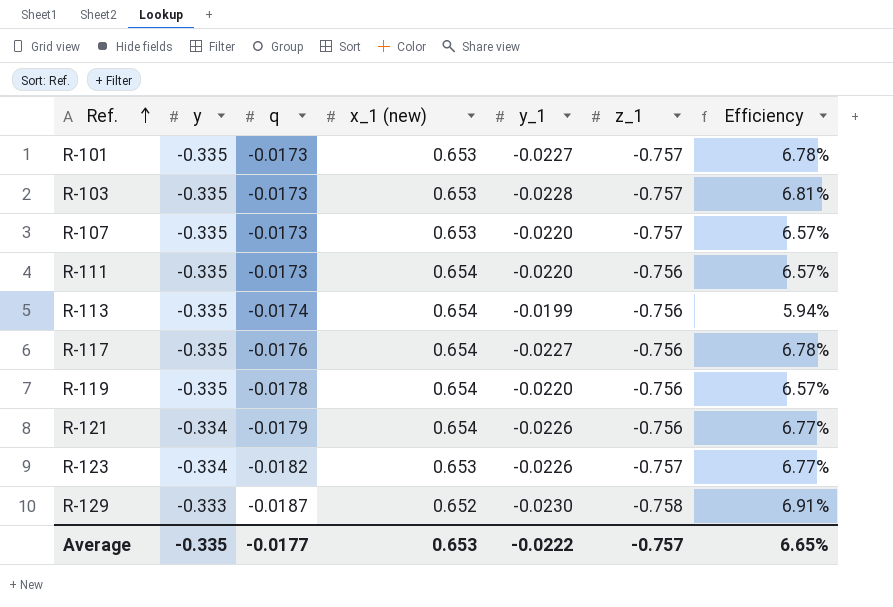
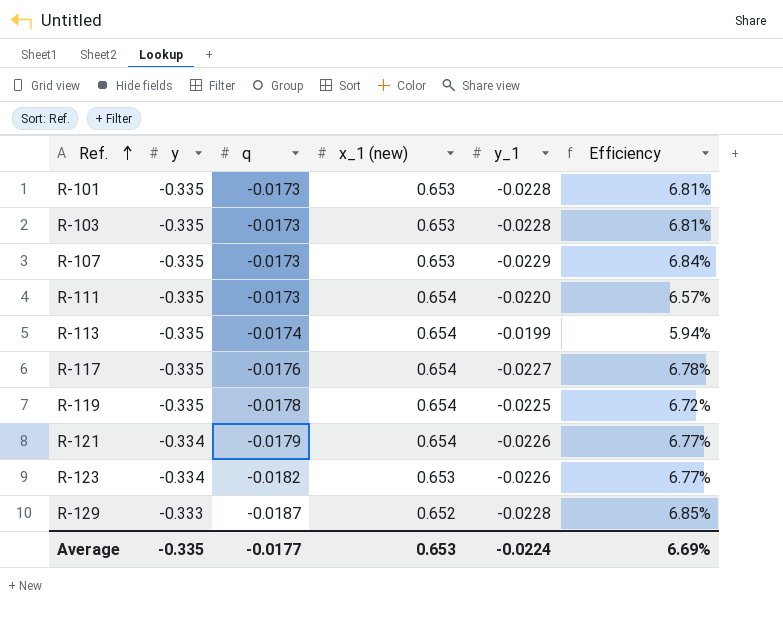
column z_1 | position: 6 -> none
R-101 | y_1: -0.0227 -> -0.0228
R-101 | Efficiency: 6.78% -> 6.81%
R-107 | y_1: -0.0220 -> -0.0229
R-107 | Efficiency: 6.57% -> 6.84%
R-119 | y_1: -0.0220 -> -0.0225
R-119 | Efficiency: 6.57% -> 6.72%
R-129 | y_1: -0.0230 -> -0.0228
R-129 | Efficiency: 6.91% -> 6.85%
Average | y_1: -0.0222 -> -0.0224
Average | Efficiency: 6.65% -> 6.69%

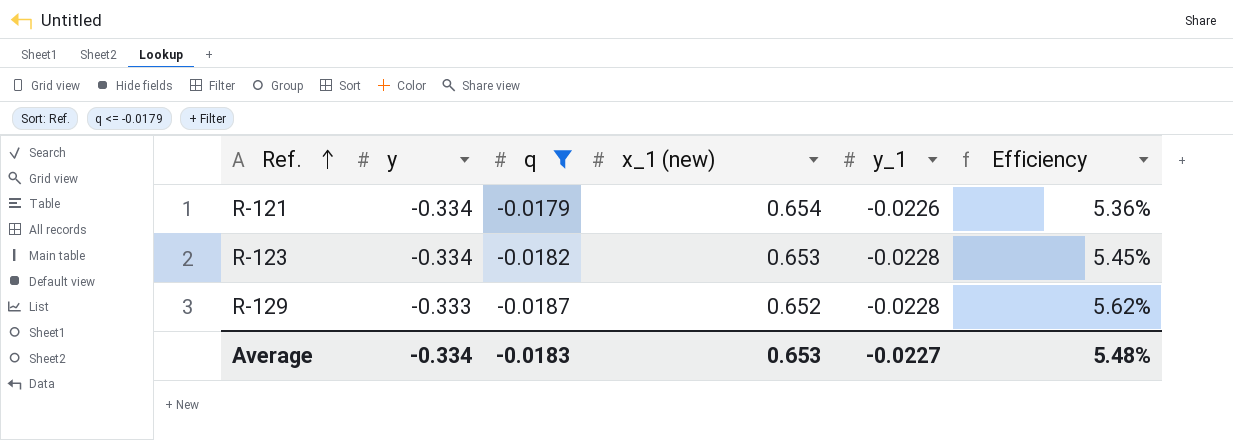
filter: none -> q <= -0.0179
column Efficiency | formula: [y_1] / [y] -> [q] / [y]
R-123 | y_1: -0.0226 -> -0.0228
Average | y: -0.335 -> -0.334
Average | q: -0.0177 -> -0.0183
Average | y_1: -0.0224 -> -0.0227
Average | Efficiency: 6.69% -> 5.48%

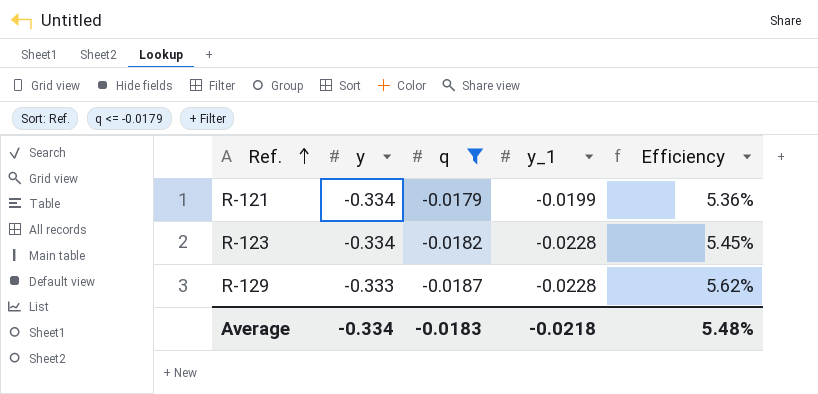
column x_1 (new) | position: 4 -> none
R-121 | y_1: -0.0226 -> -0.0199
Average | y_1: -0.0227 -> -0.0218

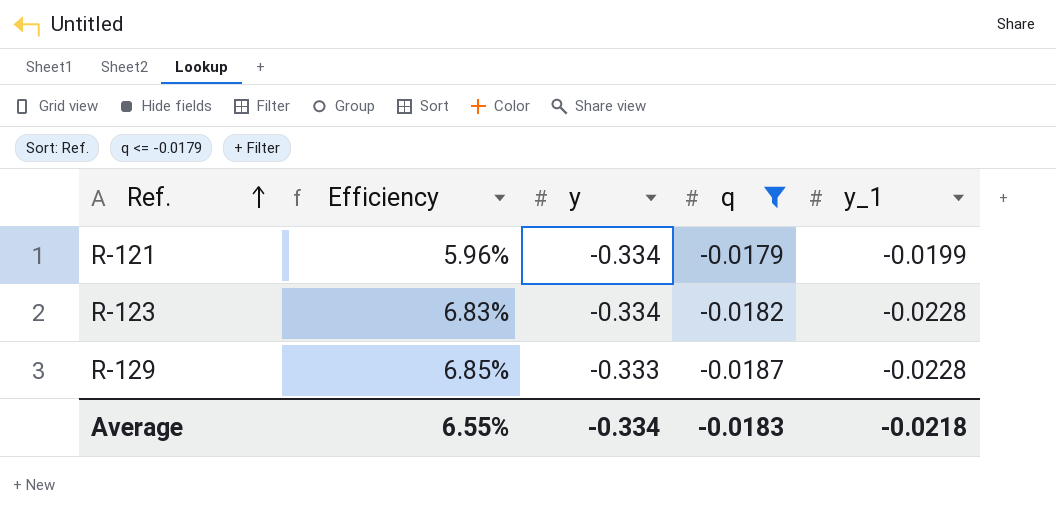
column Efficiency | formula: [q] / [y] -> [y_1] / [y]
column Efficiency | position: 5 -> 2
Average | Efficiency: 5.48% -> 6.55%

